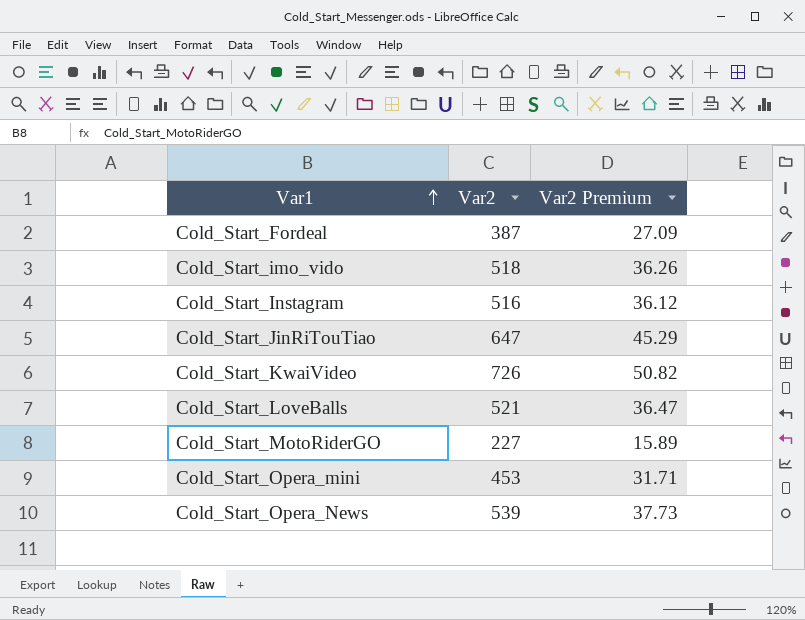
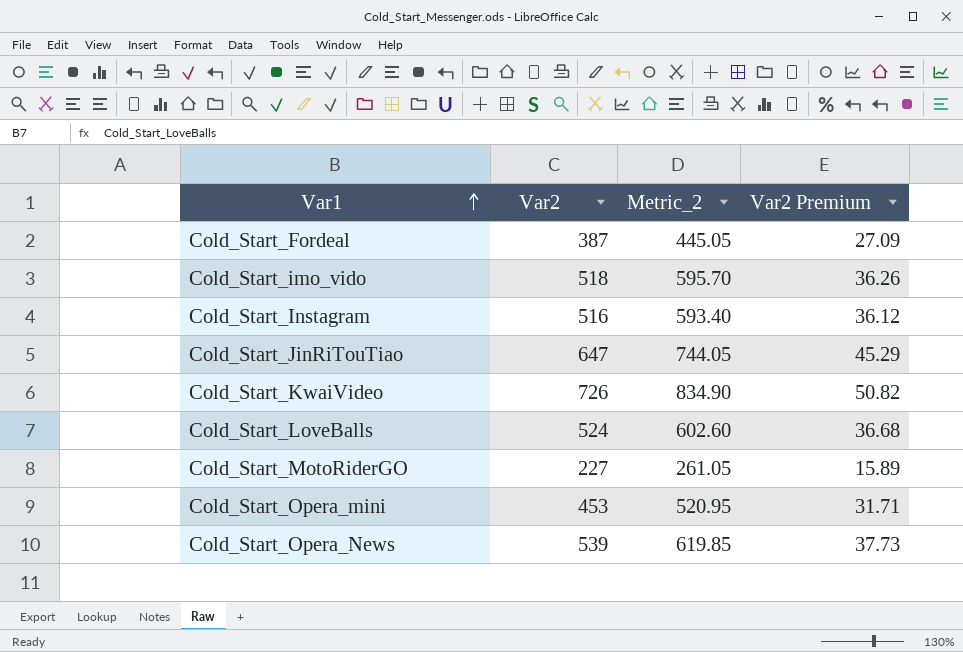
column Metric_2 | formula: none -> [Var2] * 1.15
Cold_Start_LoveBalls | Var2: 521 -> 524
Cold_Start_LoveBalls | Var2 Premium: 36.47 -> 36.68

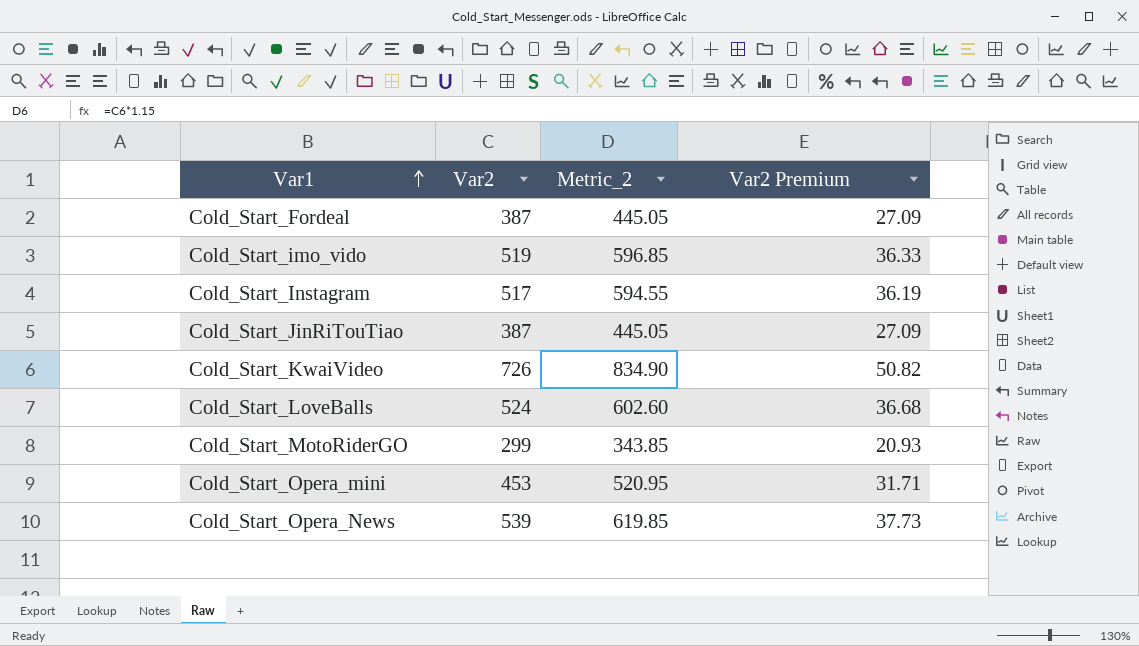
Cold_Start_imo_vido | Var2: 518 -> 519
Cold_Start_imo_vido | Metric_2: 595.70 -> 596.85
Cold_Start_imo_vido | Var2 Premium: 36.26 -> 36.33
Cold_Start_Instagram | Var2: 516 -> 517
Cold_Start_Instagram | Metric_2: 593.40 -> 594.55
Cold_Start_Instagram | Var2 Premium: 36.12 -> 36.19
Cold_Start_JinRiTouTiao | Var2: 647 -> 387
Cold_Start_JinRiTouTiao | Metric_2: 744.05 -> 445.05
Cold_Start_JinRiTouTiao | Var2 Premium: 45.29 -> 27.09
Cold_Start_MotoRiderGO | Var2: 227 -> 299
Cold_Start_MotoRiderGO | Metric_2: 261.05 -> 343.85
Cold_Start_MotoRiderGO | Var2 Premium: 15.89 -> 20.93

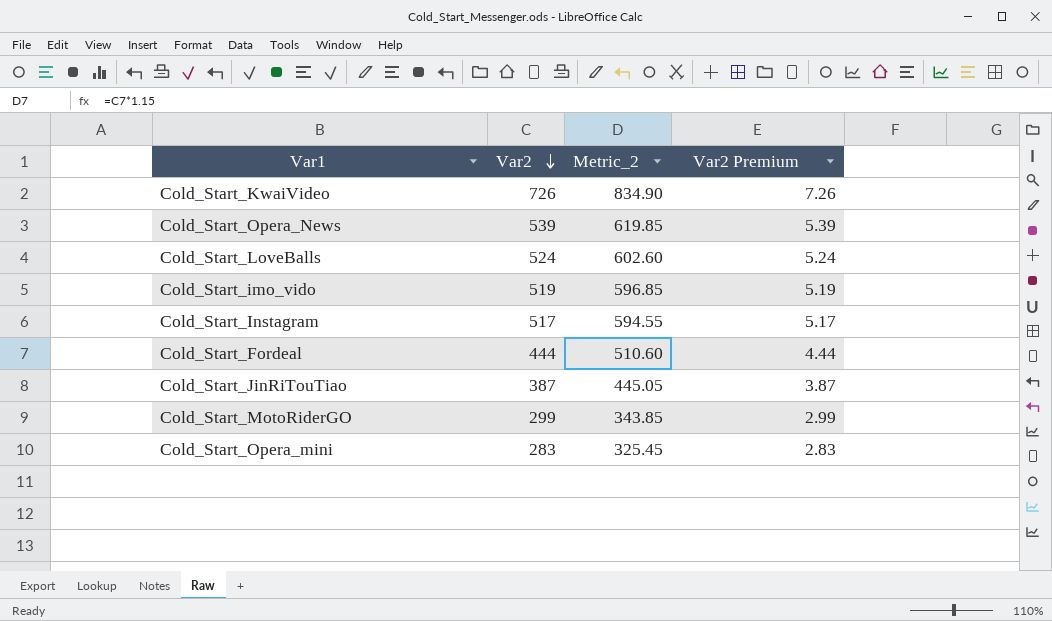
row order: Var1 ascending -> Var2 descending
column Var2 Premium | formula: [Var2] * 0.07 -> [Var2] * 0.01
Cold_Start_Fordeal | Var2: 387 -> 444
Cold_Start_Fordeal | Metric_2: 445.05 -> 510.60
Cold_Start_Opera_mini | Var2: 453 -> 283
Cold_Start_Opera_mini | Metric_2: 520.95 -> 325.45

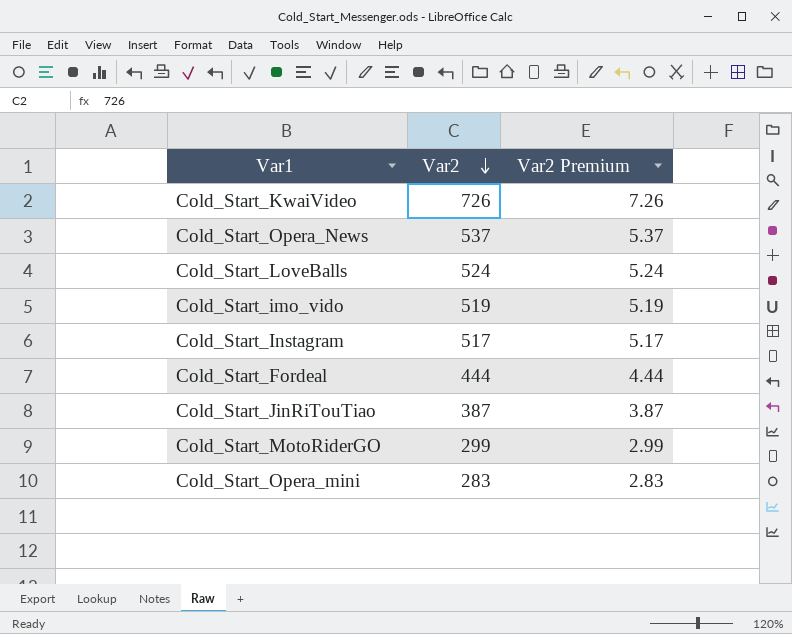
column Metric_2 | formula: [Var2] * 1.15 -> none
Cold_Start_Opera_News | Var2: 539 -> 537
Cold_Start_Opera_News | Var2 Premium: 5.39 -> 5.37

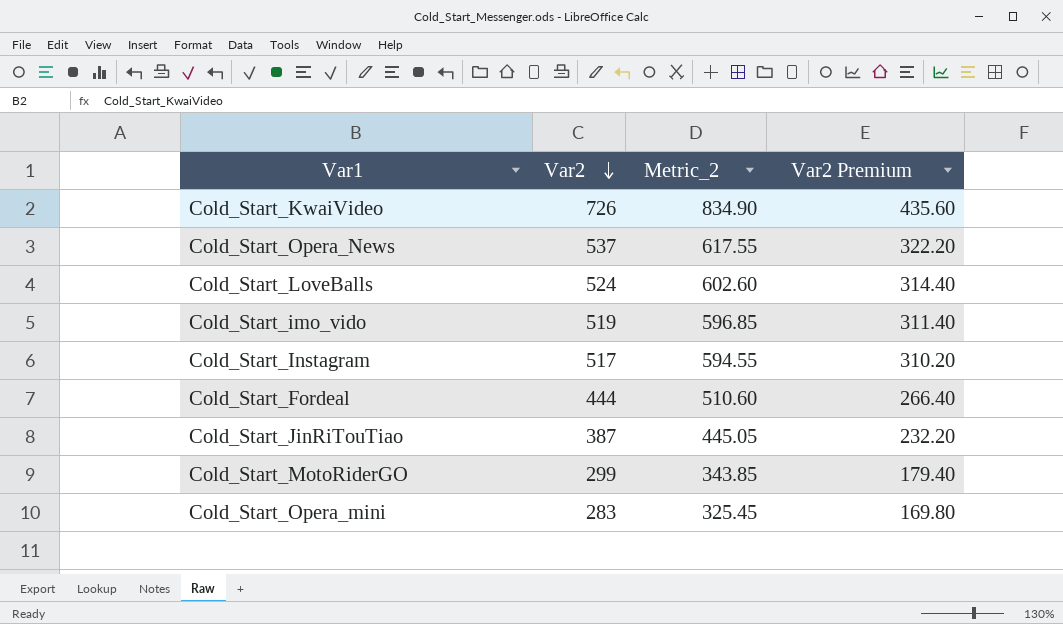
column Metric_2 | formula: none -> [Var2] * 1.15
column Var2 Premium | formula: [Var2] * 0.01 -> [Var2] * 0.6

